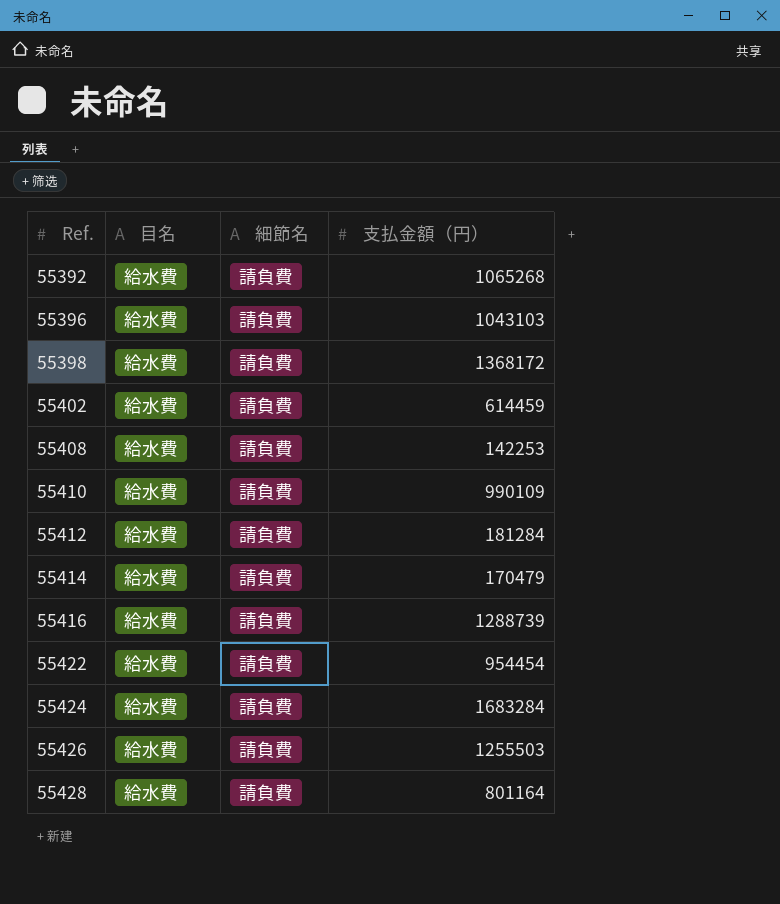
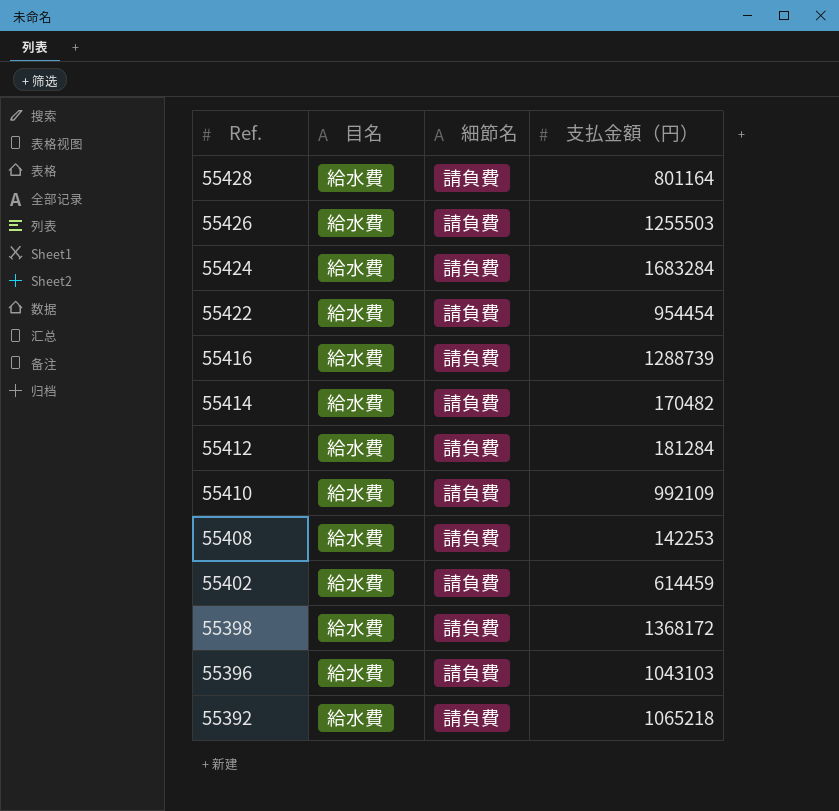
row order: Ref. ascending -> Ref. descending
55414 | 支払金額（円）: 170479 -> 170482
55410 | 支払金額（円）: 990109 -> 992109
55392 | 支払金額（円）: 1065268 -> 1065218

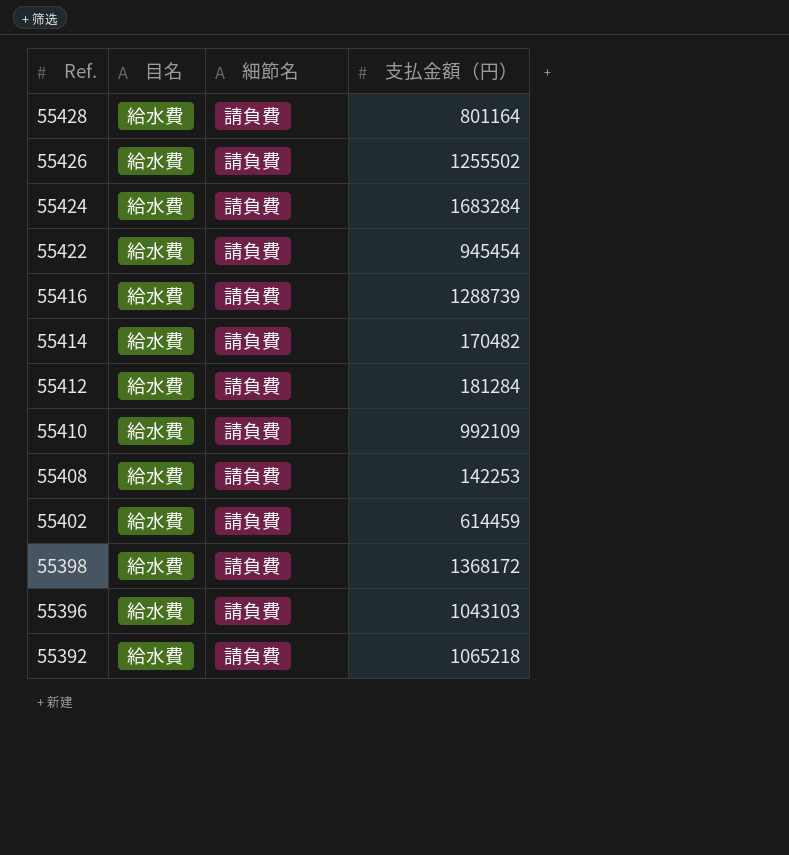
55426 | 支払金額（円）: 1255503 -> 1255502
55422 | 支払金額（円）: 954454 -> 945454

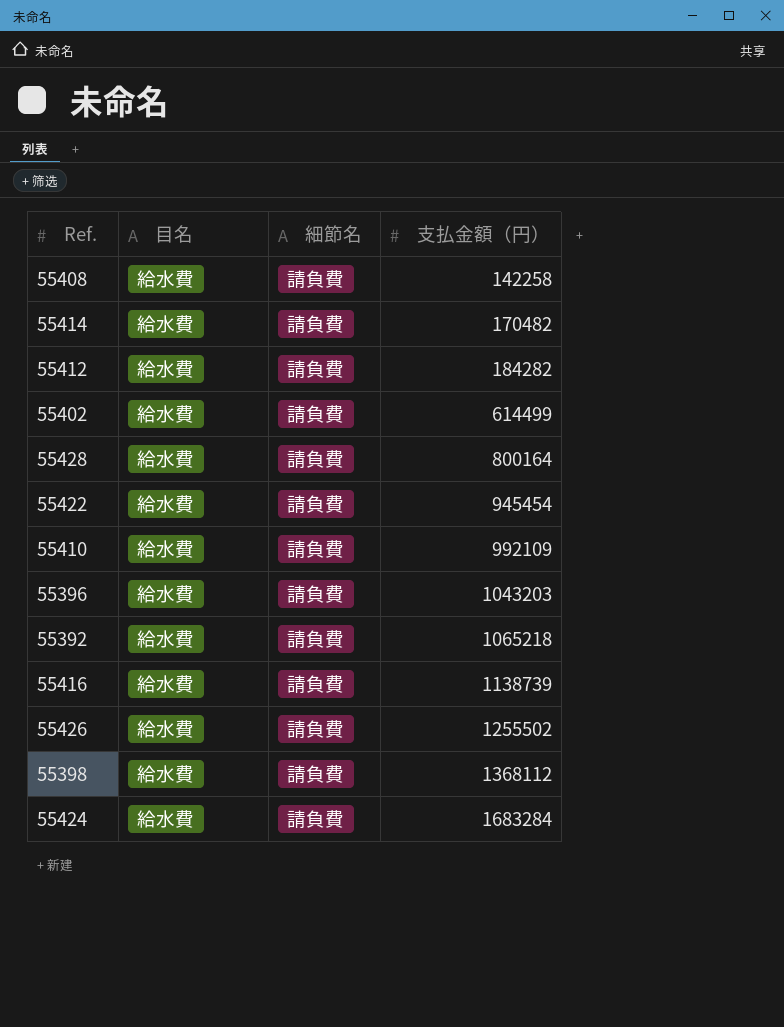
row order: Ref. descending -> 支払金額（円） ascending
55408 | 支払金額（円）: 142253 -> 142258
55412 | 支払金額（円）: 181284 -> 184282
55402 | 支払金額（円）: 614459 -> 614499
55428 | 支払金額（円）: 801164 -> 800164
55396 | 支払金額（円）: 1043103 -> 1043203
55416 | 支払金額（円）: 1288739 -> 1138739
55398 | 支払金額（円）: 1368172 -> 1368112

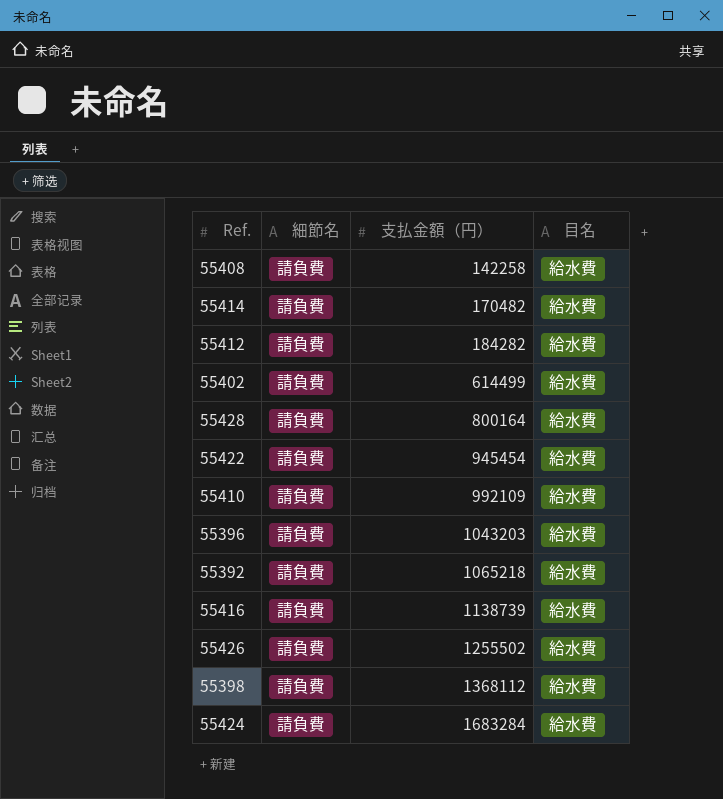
column 目名 | position: 2 -> 4

